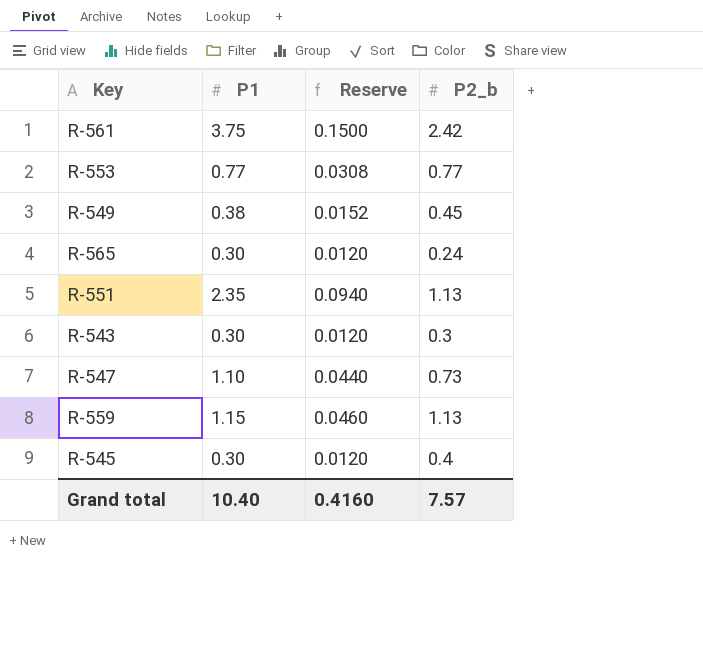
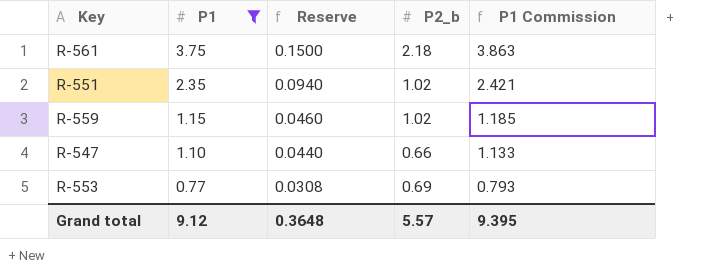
filter: none -> P1 >= 0.77
row order: none -> P1 descending
column P1 Commission | formula: none -> [P1] * 1.03
R-561 | P2_b: 2.42 -> 2.18
R-551 | P2_b: 1.13 -> 1.02
R-559 | P2_b: 1.13 -> 1.02
R-547 | P2_b: 0.73 -> 0.66
R-553 | P2_b: 0.77 -> 0.69
Grand total | P1: 10.40 -> 9.12
Grand total | Reserve: 0.4160 -> 0.3648
Grand total | P2_b: 7.57 -> 5.57

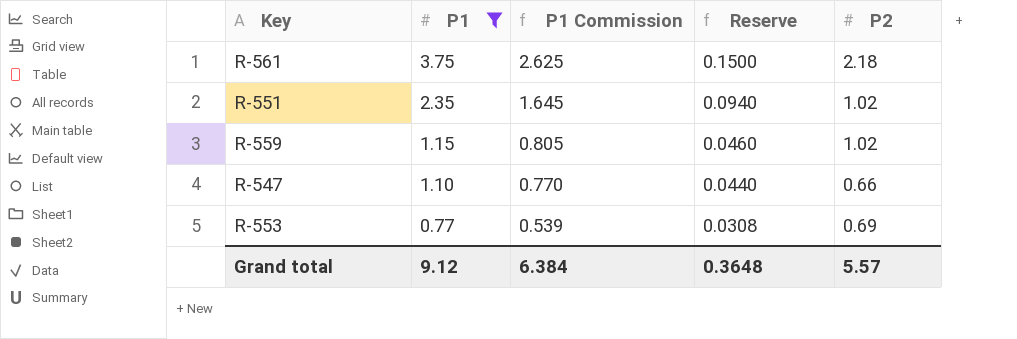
column P1 Commission | formula: [P1] * 1.03 -> [P1] * 0.7
column P1 Commission | position: 5 -> 3
column name: P2_b -> P2
Grand total | P1 Commission: 9.395 -> 6.384

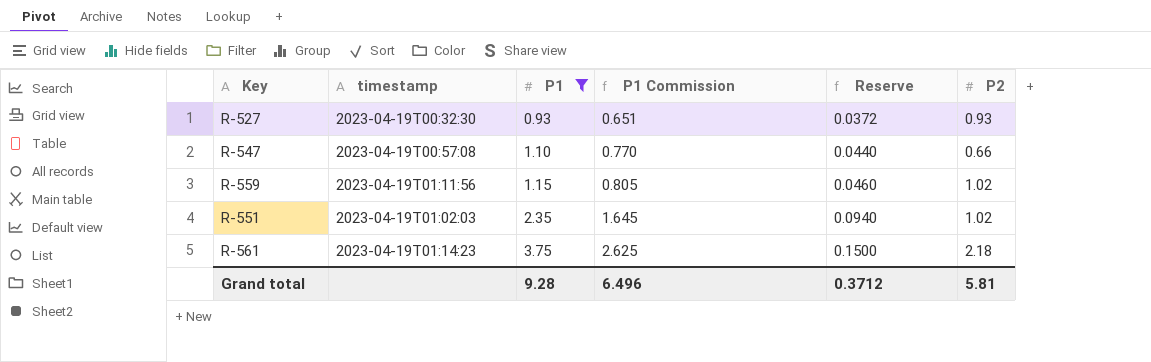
row order: P1 descending -> P1 ascending
column timestamp | position: none -> 2
row R-553: 0.77 | 0.539 | 0.0308 | 0.69 -> none
row R-527: none -> 2023-04-19T00:32:30 | 0.93 | 0.651 | 0.0372 | 0.93
Grand total | P1: 9.12 -> 9.28
Grand total | P1 Commission: 6.384 -> 6.496
Grand total | Reserve: 0.3648 -> 0.3712
Grand total | P2: 5.57 -> 5.81

